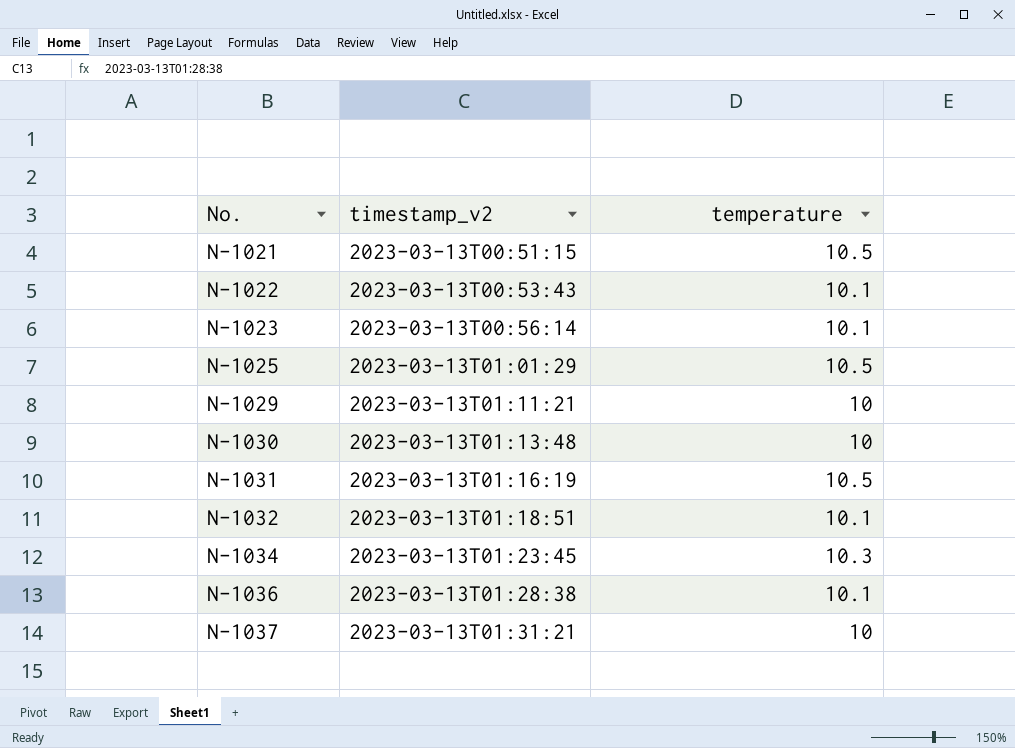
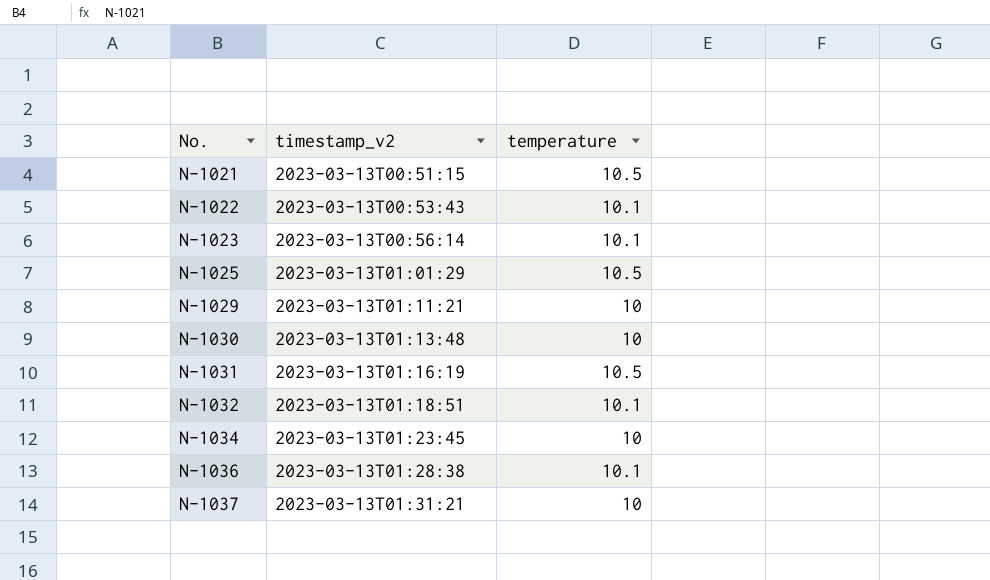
N-1034 | temperature: 10.3 -> 10

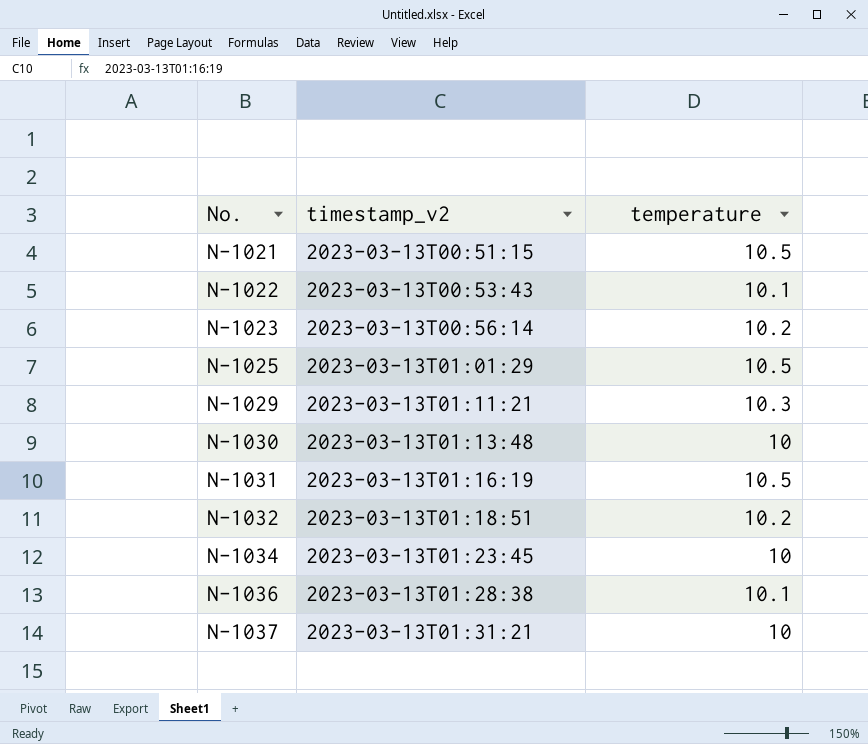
N-1023 | temperature: 10.1 -> 10.2
N-1029 | temperature: 10 -> 10.3
N-1032 | temperature: 10.1 -> 10.2

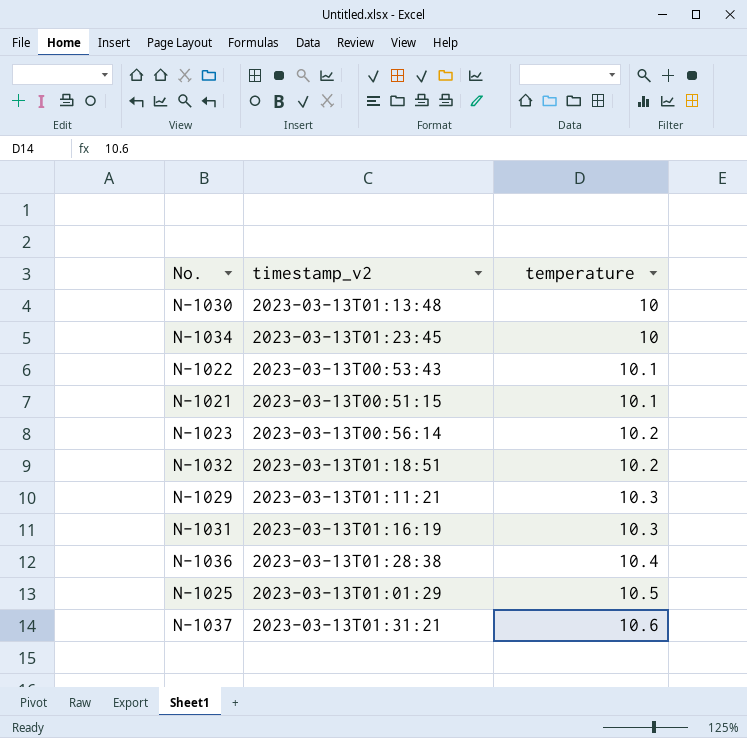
row order: No. ascending -> temperature ascending
N-1021 | temperature: 10.5 -> 10.1
N-1031 | temperature: 10.5 -> 10.3
N-1036 | temperature: 10.1 -> 10.4
N-1037 | temperature: 10 -> 10.6

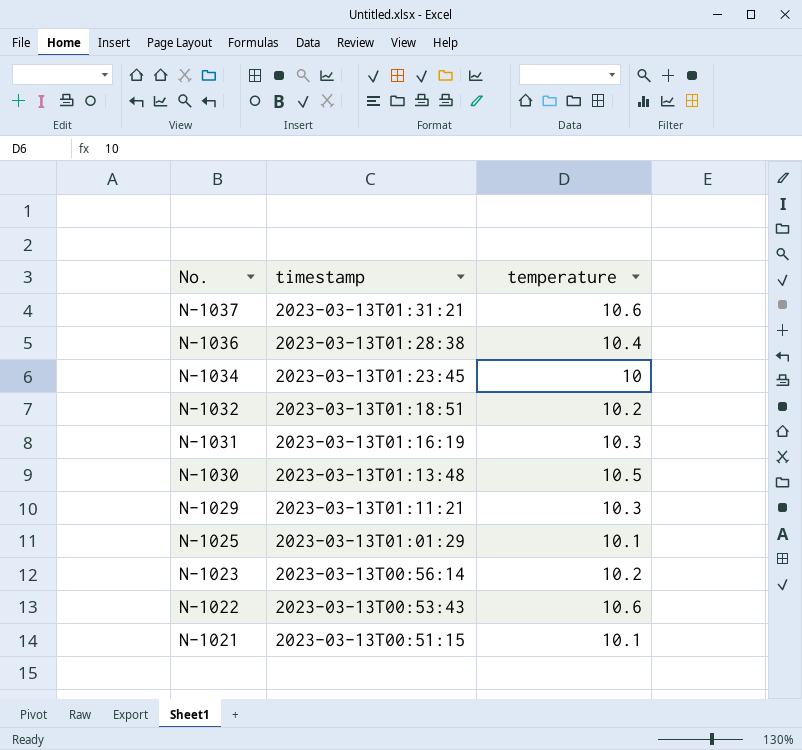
row order: temperature ascending -> No. descending
column name: timestamp_v2 -> timestamp
N-1030 | temperature: 10 -> 10.5
N-1025 | temperature: 10.5 -> 10.1
N-1022 | temperature: 10.1 -> 10.6

